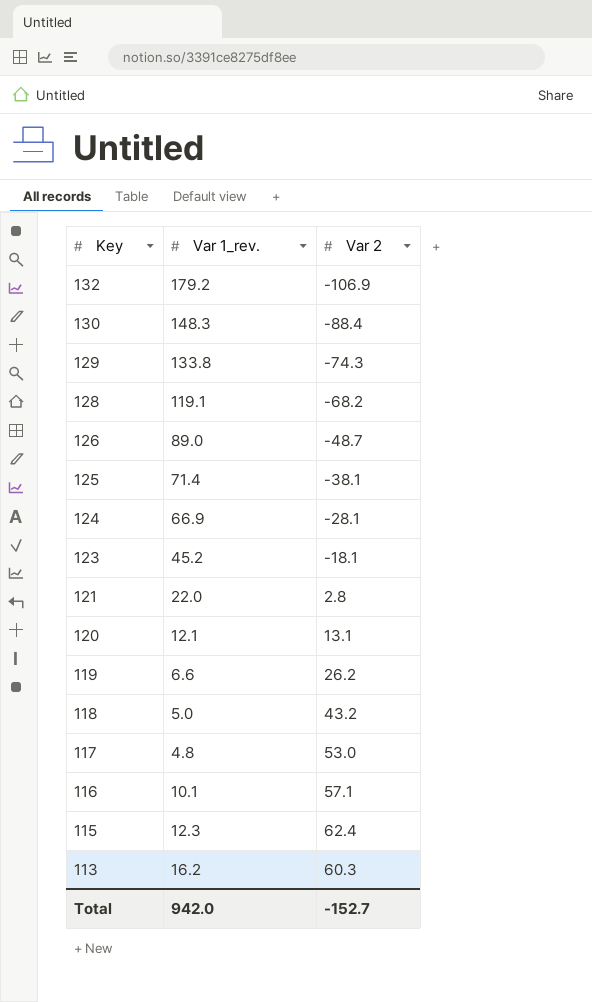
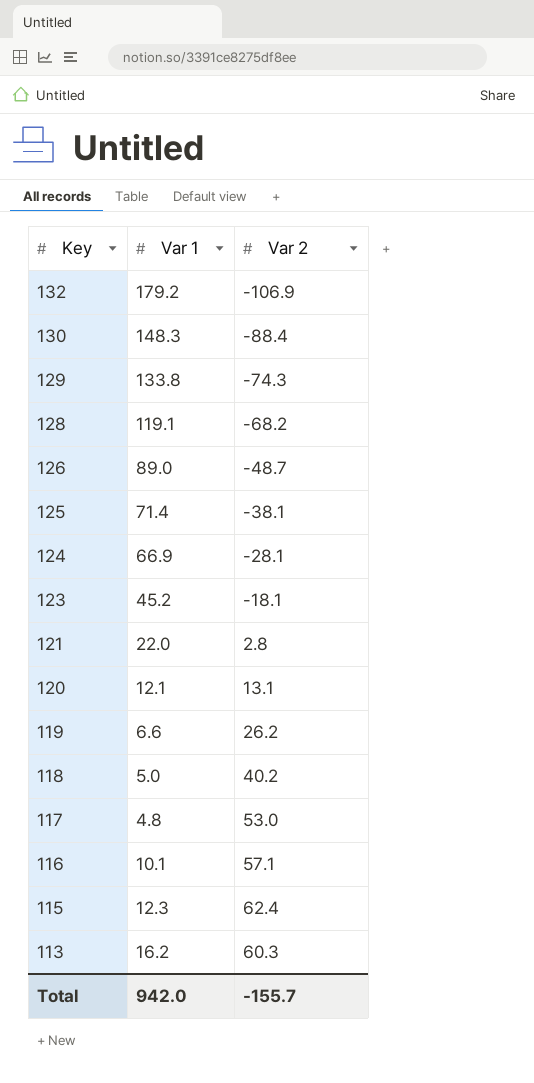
column name: Var 1_rev. -> Var 1
118 | Var 2: 43.2 -> 40.2
Total | Var 2: -152.7 -> -155.7

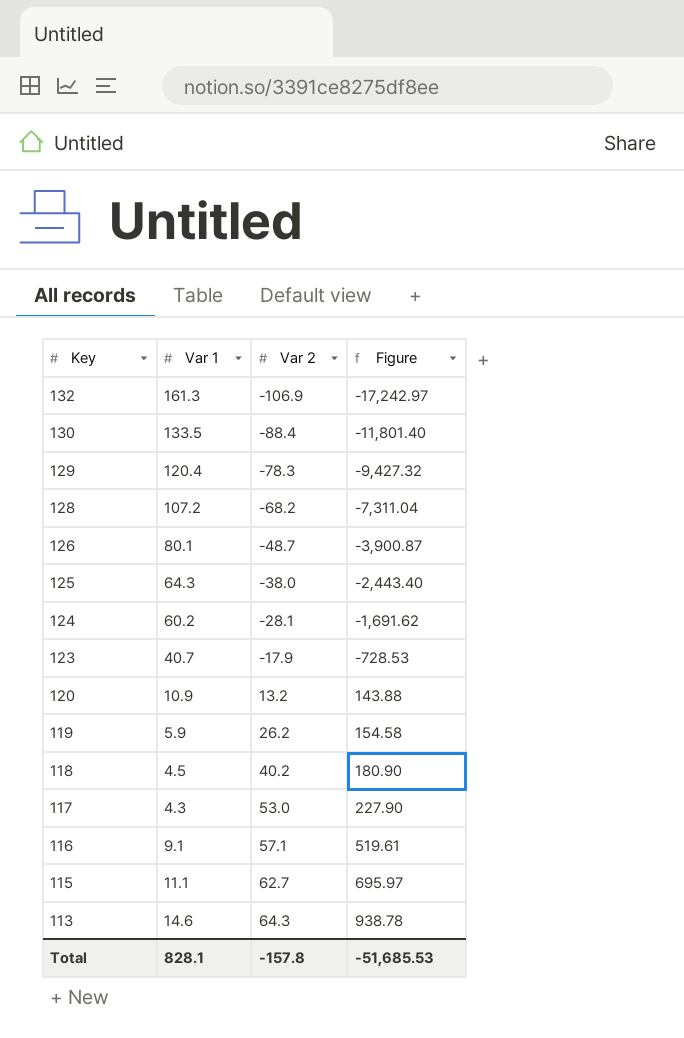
column Figure | formula: none -> [Var 1] * [Var 2]
row 121: 22.0 | 2.8 -> none
132 | Var 1: 179.2 -> 161.3
130 | Var 1: 148.3 -> 133.5
129 | Var 1: 133.8 -> 120.4
129 | Var 2: -74.3 -> -78.3
128 | Var 1: 119.1 -> 107.2
126 | Var 1: 89.0 -> 80.1
125 | Var 1: 71.4 -> 64.3
125 | Var 2: -38.1 -> -38.0
124 | Var 1: 66.9 -> 60.2
123 | Var 1: 45.2 -> 40.7
123 | Var 2: -18.1 -> -17.9
120 | Var 1: 12.1 -> 10.9
120 | Var 2: 13.1 -> 13.2
119 | Var 1: 6.6 -> 5.9
118 | Var 1: 5.0 -> 4.5
117 | Var 1: 4.8 -> 4.3
116 | Var 1: 10.1 -> 9.1
115 | Var 1: 12.3 -> 11.1
115 | Var 2: 62.4 -> 62.7
113 | Var 1: 16.2 -> 14.6
113 | Var 2: 60.3 -> 64.3
Total | Var 1: 942.0 -> 828.1
Total | Var 2: -155.7 -> -157.8

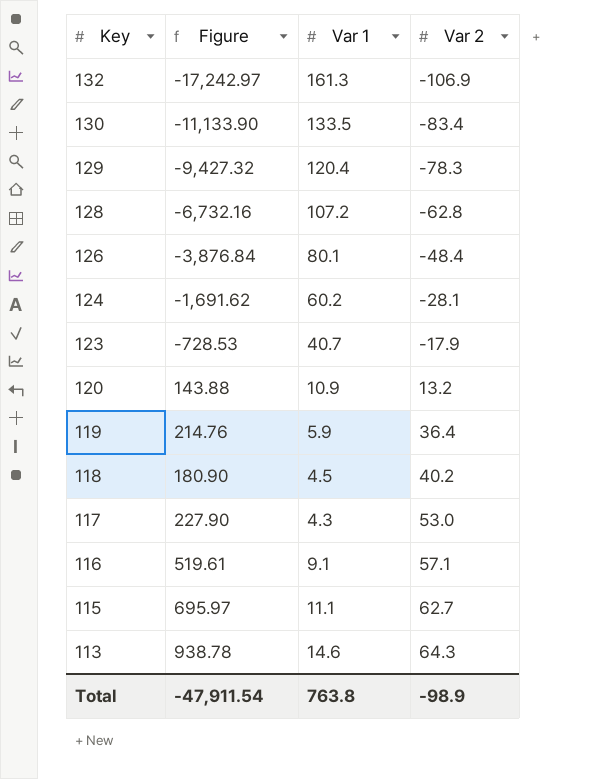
column Figure | position: 4 -> 2
row 125: 64.3 | -38.0 | -2,443.40 -> none
130 | Figure: -11,801.40 -> -11,133.90
130 | Var 2: -88.4 -> -83.4
128 | Figure: -7,311.04 -> -6,732.16
128 | Var 2: -68.2 -> -62.8
126 | Figure: -3,900.87 -> -3,876.84
126 | Var 2: -48.7 -> -48.4
119 | Figure: 154.58 -> 214.76
119 | Var 2: 26.2 -> 36.4
Total | Figure: -51,685.53 -> -47,911.54
Total | Var 1: 828.1 -> 763.8
Total | Var 2: -157.8 -> -98.9

